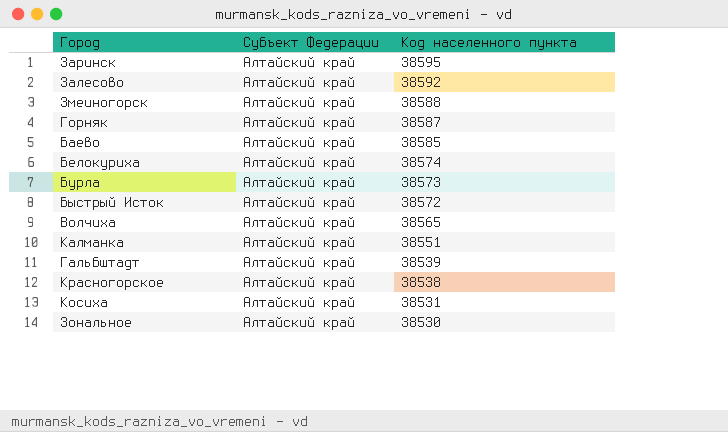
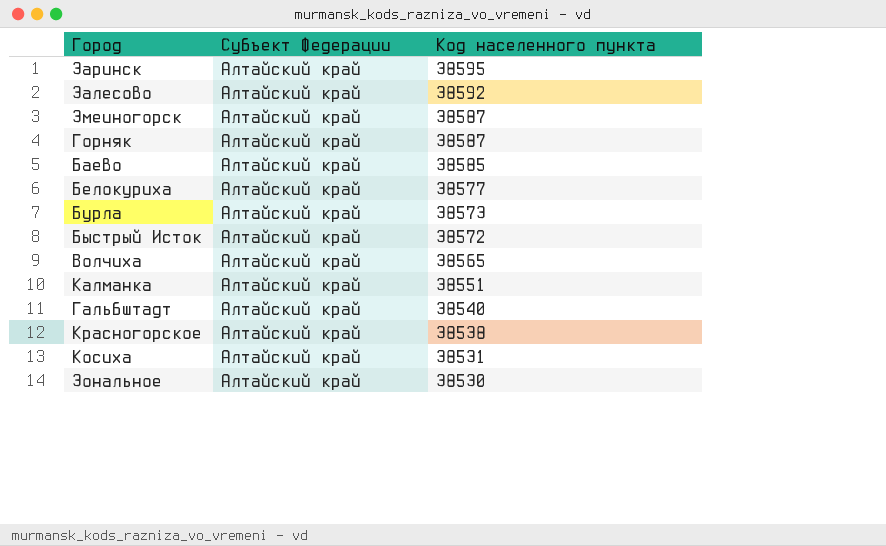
Змеиногорск | Код населенного пункта: 38588 -> 38587
Белокуриха | Код населенного пункта: 38574 -> 38577
Гальбштадт | Код населенного пункта: 38539 -> 38540

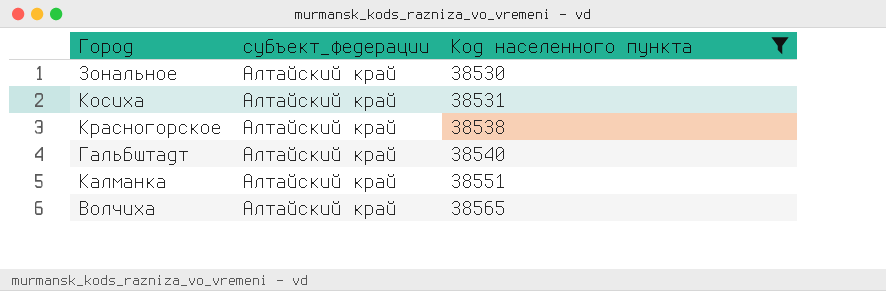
filter: none -> Код населенного пункта <= 38565
row order: Код населенного пункта descending -> Код населенного пункта ascending
column name: Субъект Федерации -> субъект_федерации

